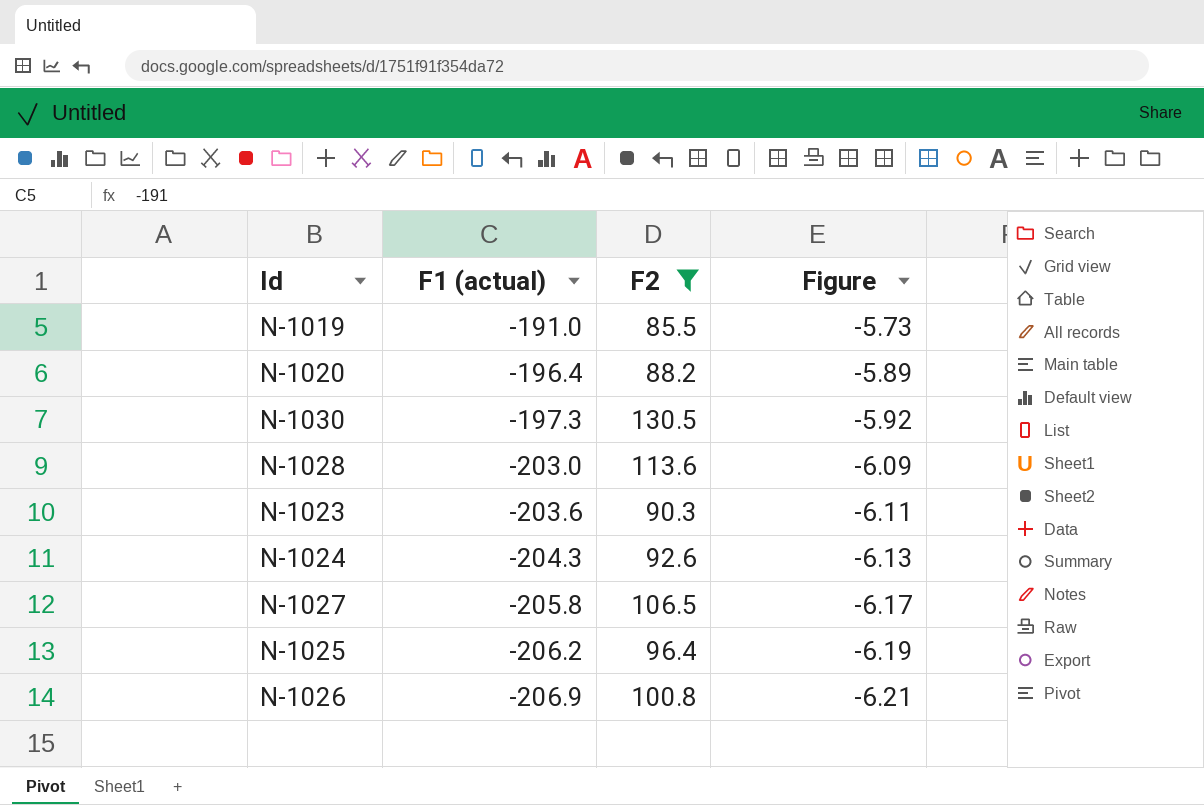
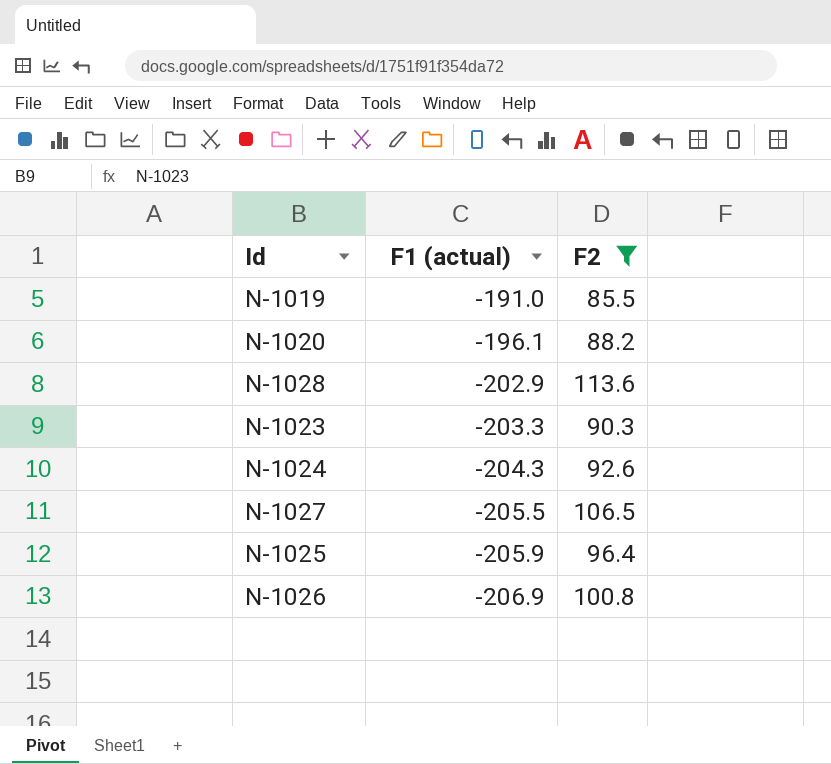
column Figure | formula: [F1 (actual)] * 0.03 -> none
row N-1030: -197.3 | 130.5 | -5.92 -> none
N-1020 | F1 (actual): -196.4 -> -196.1
N-1028 | F1 (actual): -203.0 -> -202.9
N-1023 | F1 (actual): -203.6 -> -203.3
N-1027 | F1 (actual): -205.8 -> -205.5
N-1025 | F1 (actual): -206.2 -> -205.9

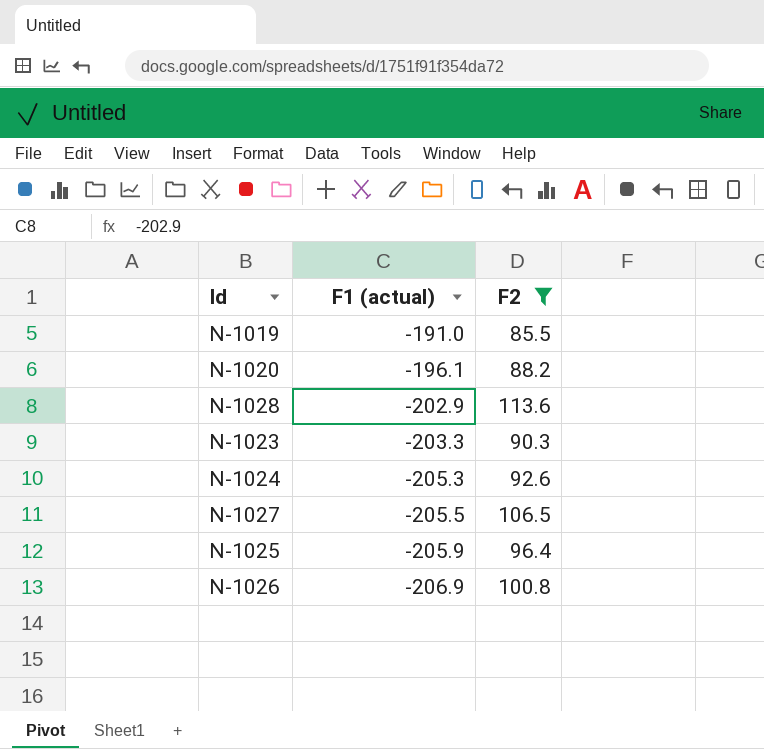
N-1024 | F1 (actual): -204.3 -> -205.3

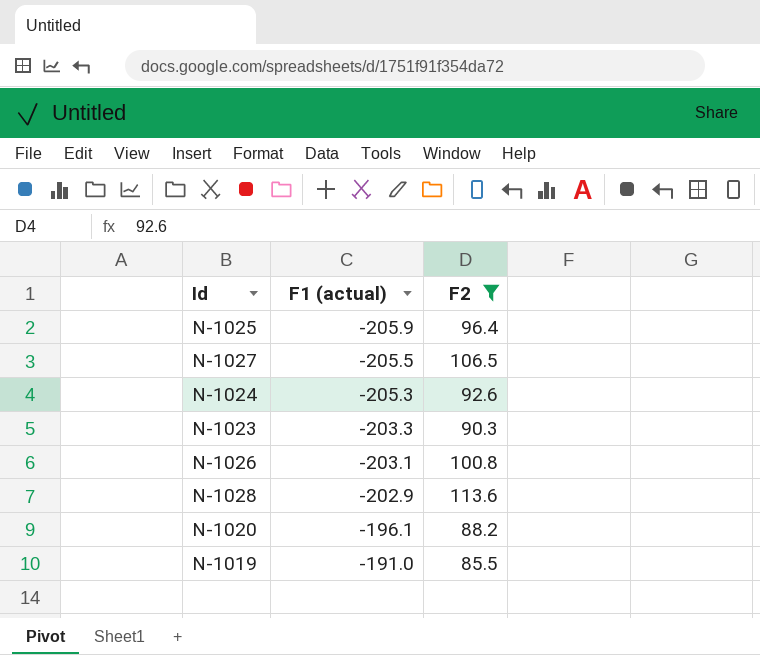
row order: F1 (actual) descending -> F1 (actual) ascending
N-1026 | F1 (actual): -206.9 -> -203.1

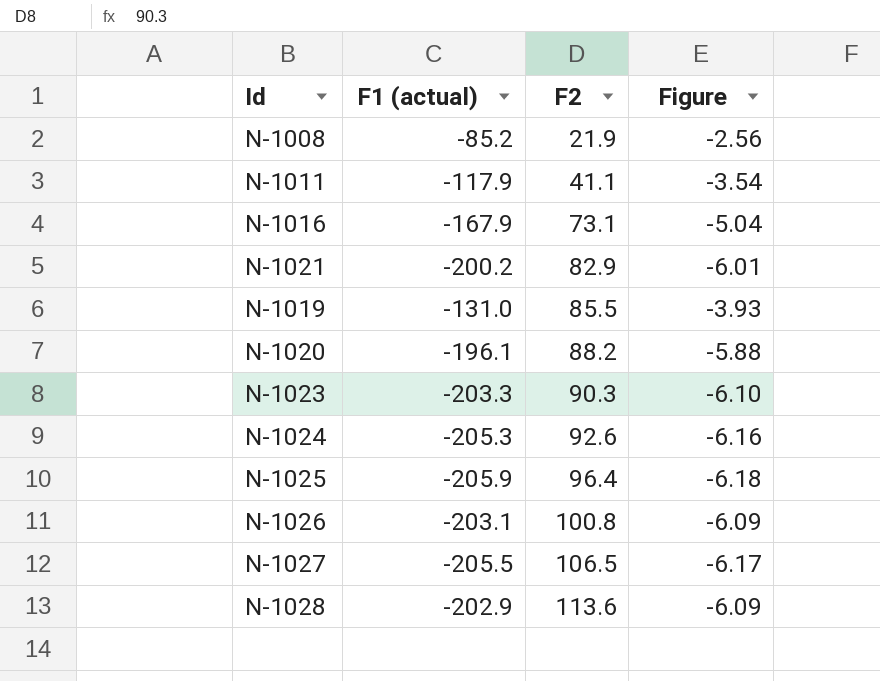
filter: F2 >= 85.5 -> none
row order: F1 (actual) ascending -> F2 ascending
column Figure | formula: none -> [F1 (actual)] * 0.03
N-1019 | F1 (actual): -191.0 -> -131.0

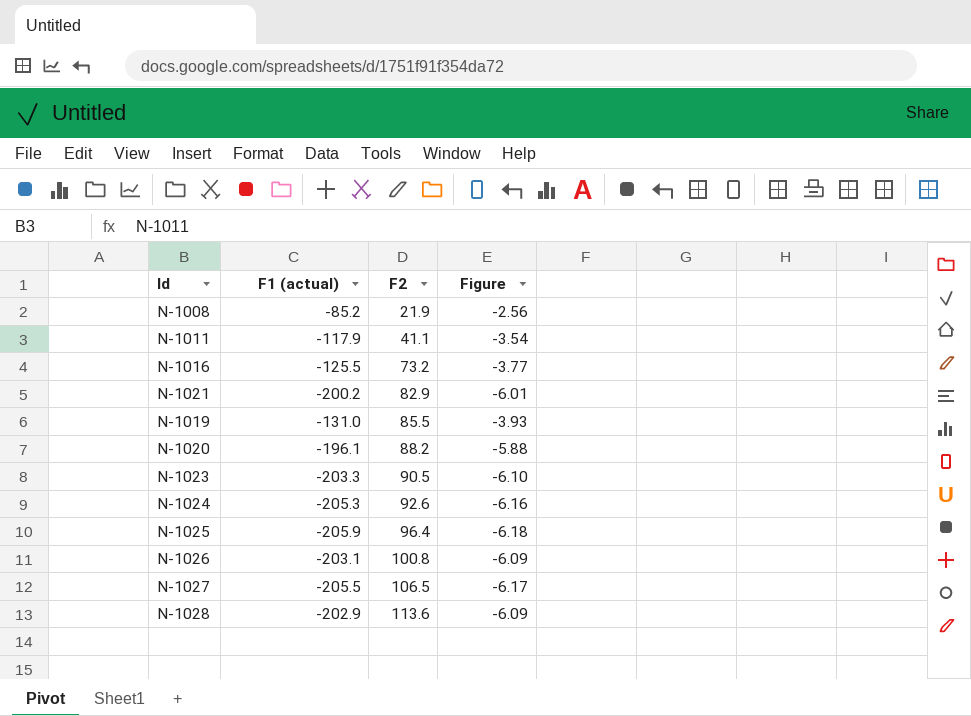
N-1016 | F1 (actual): -167.9 -> -125.5
N-1016 | F2: 73.1 -> 73.2
N-1016 | Figure: -5.04 -> -3.77
N-1023 | F2: 90.3 -> 90.5

